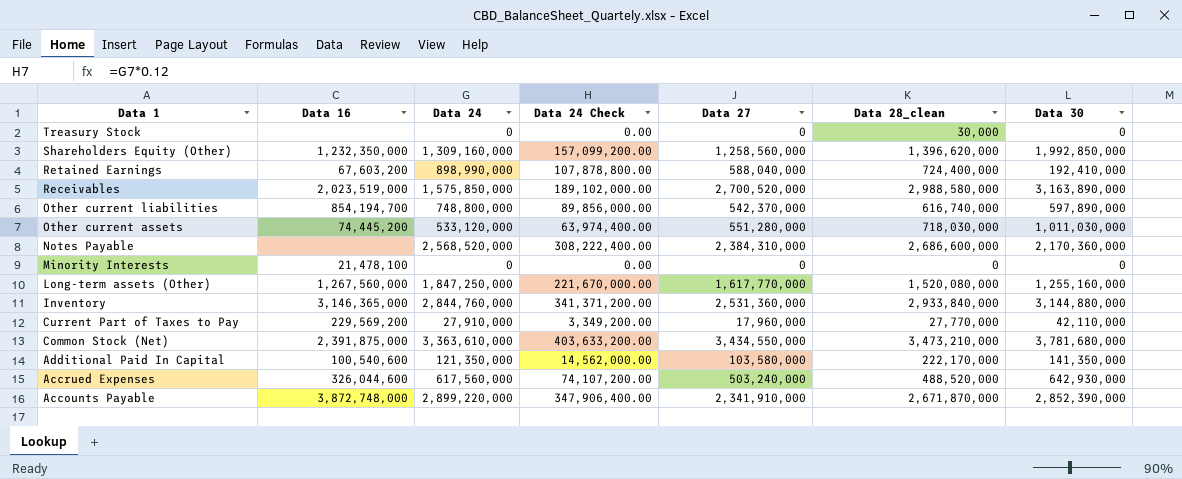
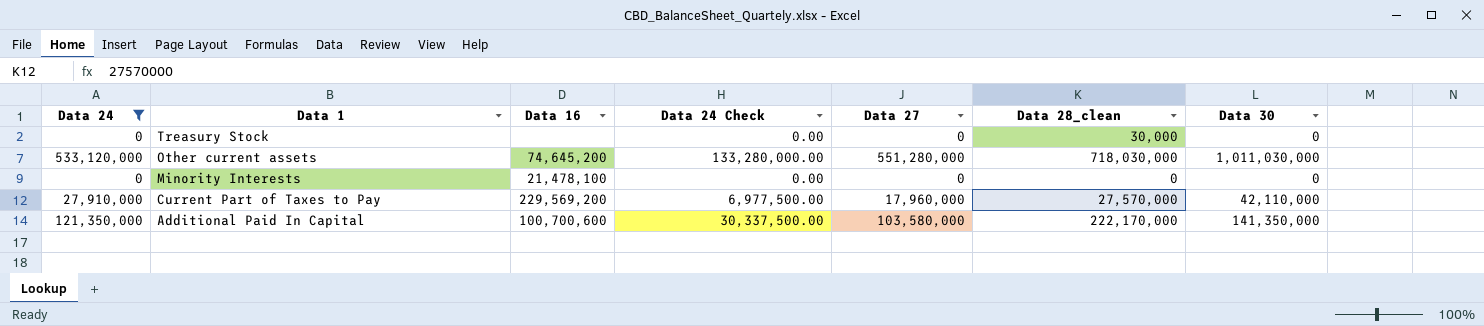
filter: none -> Data 24 <= 533,120,000
column Data 24 | position: 3 -> 1
column Data 24 Check | formula: [Data 24] * 0.12 -> [Data 24] * 0.25
Other current assets | Data 16: 74,445,200 -> 74,645,200
Current Part of Taxes to Pay | Data 28_clean: 27,770,000 -> 27,570,000
Additional Paid In Capital | Data 16: 100,540,600 -> 100,700,600

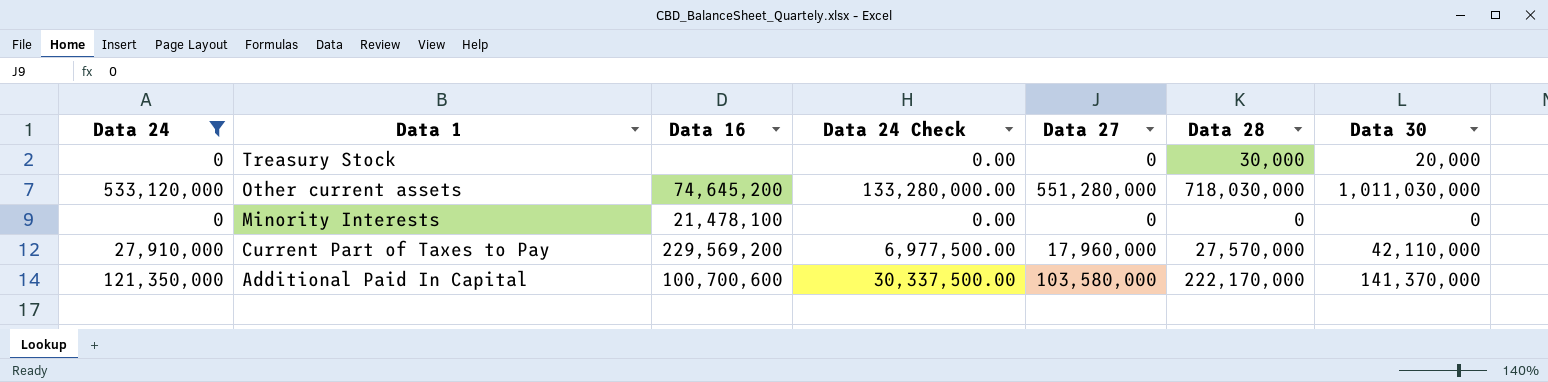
column name: Data 28_clean -> Data 28
Treasury Stock | Data 30: 0 -> 20,000
Additional Paid In Capital | Data 30: 141,350,000 -> 141,370,000

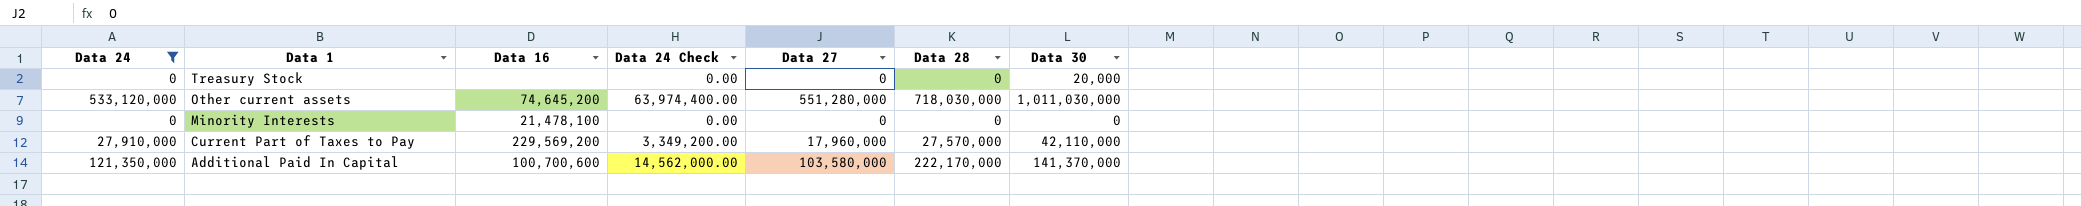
column Data 24 Check | formula: [Data 24] * 0.25 -> [Data 24] * 0.12
Treasury Stock | Data 28: 30,000 -> 0

